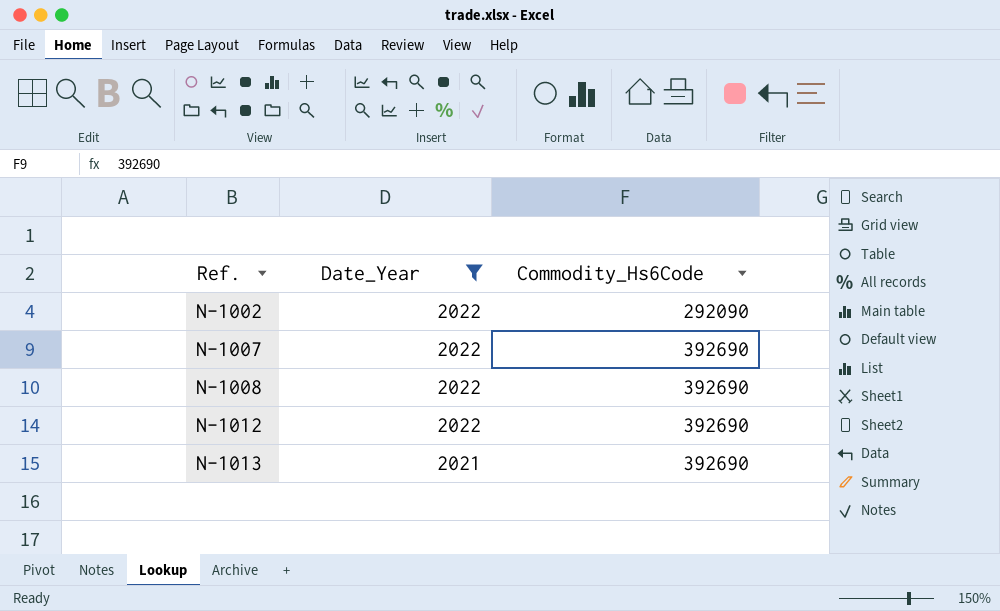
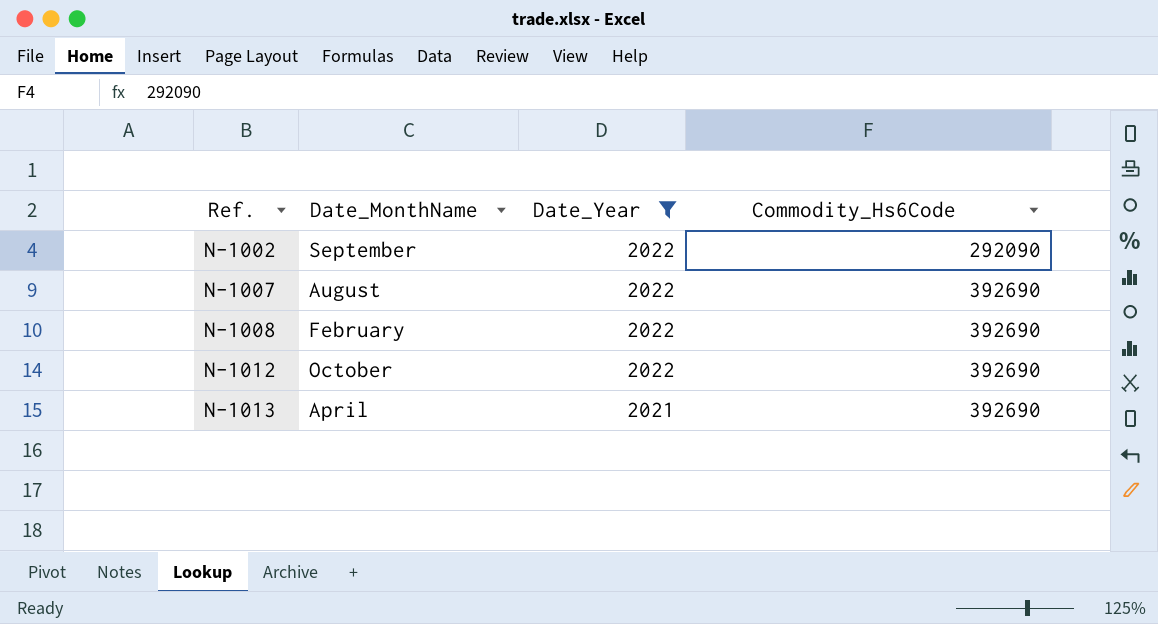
column Date_MonthName | position: none -> 2

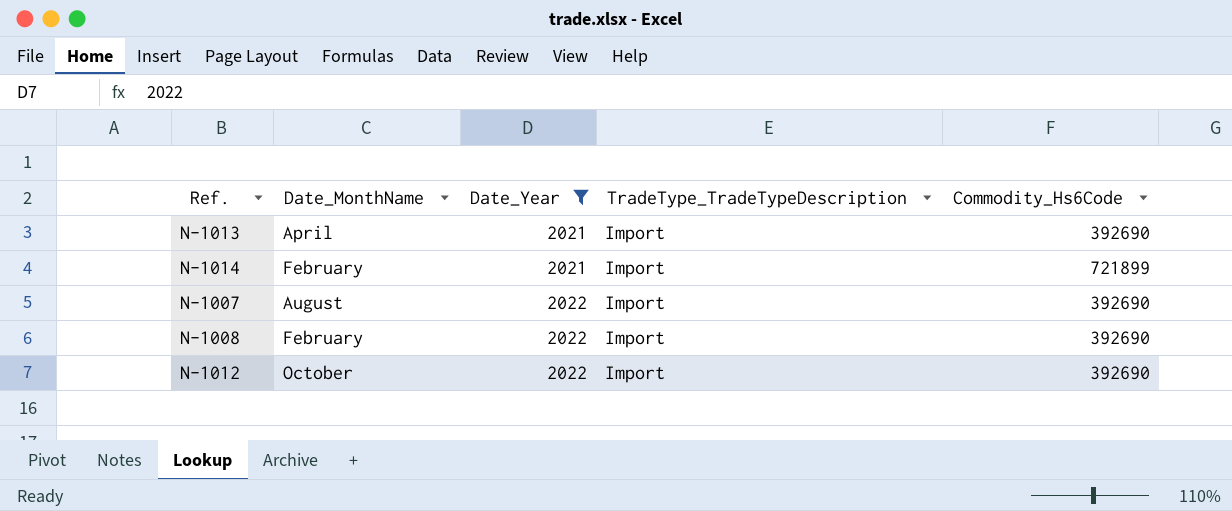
row order: Ref. ascending -> Date_Year ascending
column TradeType_TradeTypeDescription | position: none -> 4
row N-1002: September | 2022 | 292090 -> none
row N-1014: none -> February | 2021 | Import | 721899

